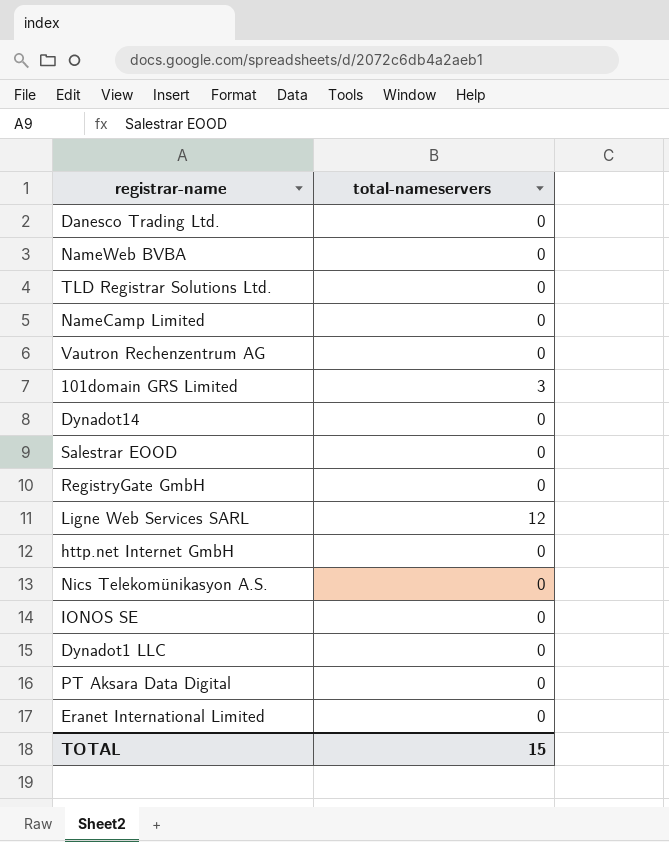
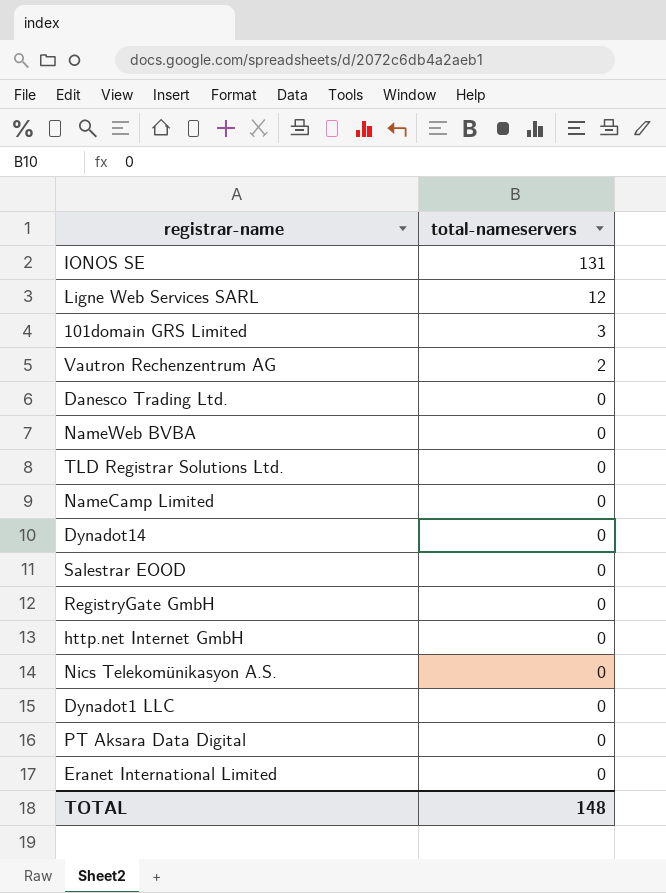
row order: none -> total-nameservers descending
IONOS SE | total-nameservers: 0 -> 131
Vautron Rechenzentrum AG | total-nameservers: 0 -> 2
TOTAL | total-nameservers: 15 -> 148

